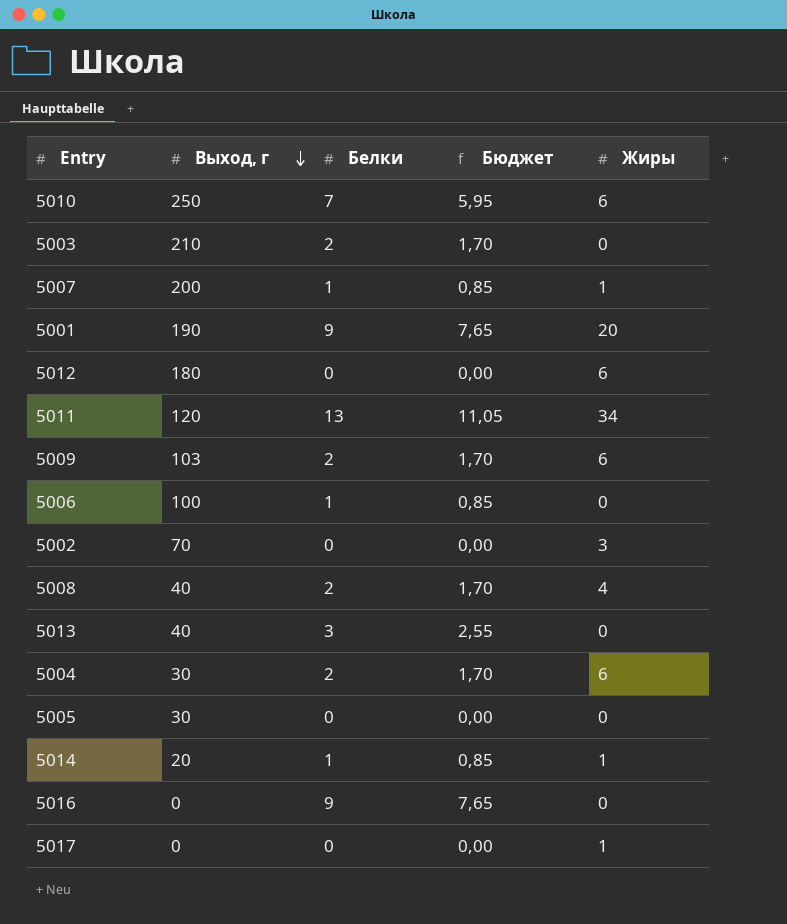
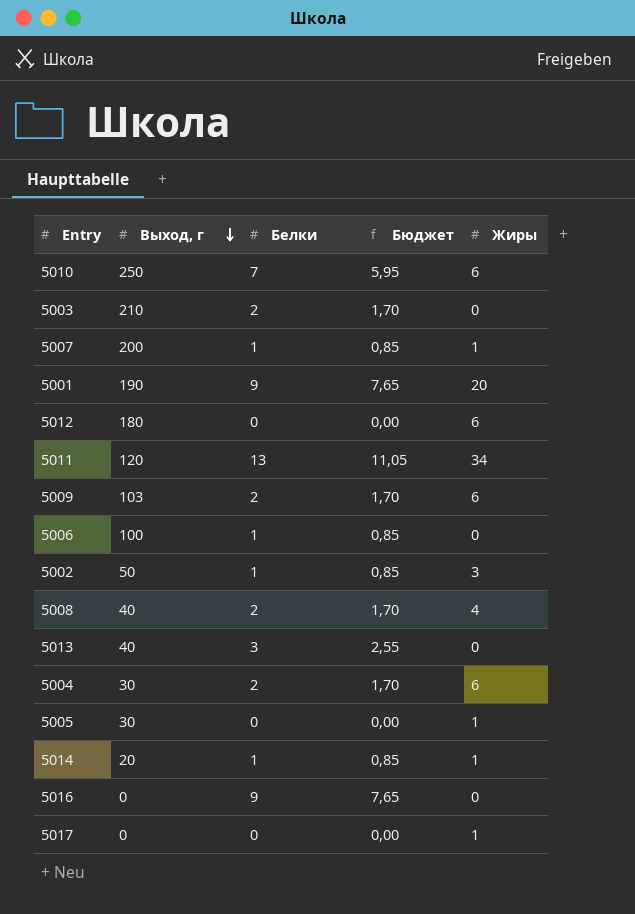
5002 | Выход, г: 70 -> 50
5002 | Белки: 0 -> 1
5002 | Бюджет: 0,00 -> 0,85
5005 | Жиры: 0 -> 1

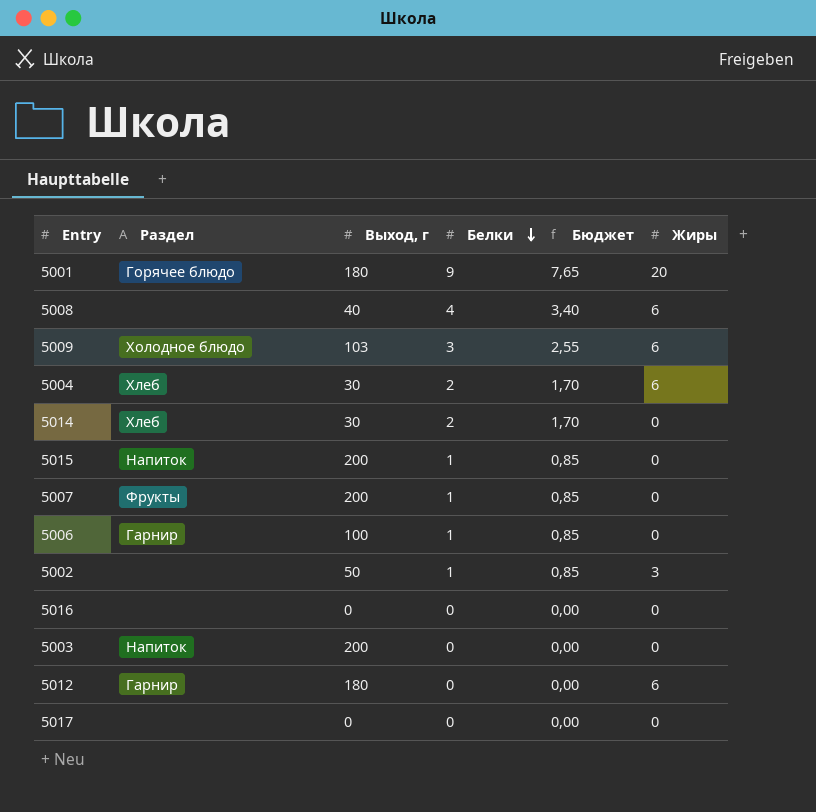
row order: Выход, г descending -> Белки descending
column Раздел | position: none -> 2
row 5010: 250 | 7 | 5,95 | 6 -> none
row 5011: 120 | 13 | 11,05 | 34 -> none
row 5013: 40 | 3 | 2,55 | 0 -> none
row 5005: 30 | 0 | 0,00 | 1 -> none
5001 | Выход, г: 190 -> 180
5008 | Белки: 2 -> 4
5008 | Бюджет: 1,70 -> 3,40
5008 | Жиры: 4 -> 6
5009 | Белки: 2 -> 3
5009 | Бюджет: 1,70 -> 2,55
5014 | Выход, г: 20 -> 30
5014 | Белки: 1 -> 2
5014 | Бюджет: 0,85 -> 1,70
5014 | Жиры: 1 -> 0
row 5015: none -> Напиток | 200 | 1 | 0,85 | 0
5007 | Жиры: 1 -> 0
5016 | Белки: 9 -> 0
5016 | Бюджет: 7,65 -> 0,00
5003 | Выход, г: 210 -> 200
5003 | Белки: 2 -> 0
5003 | Бюджет: 1,70 -> 0,00
5017 | Жиры: 1 -> 0

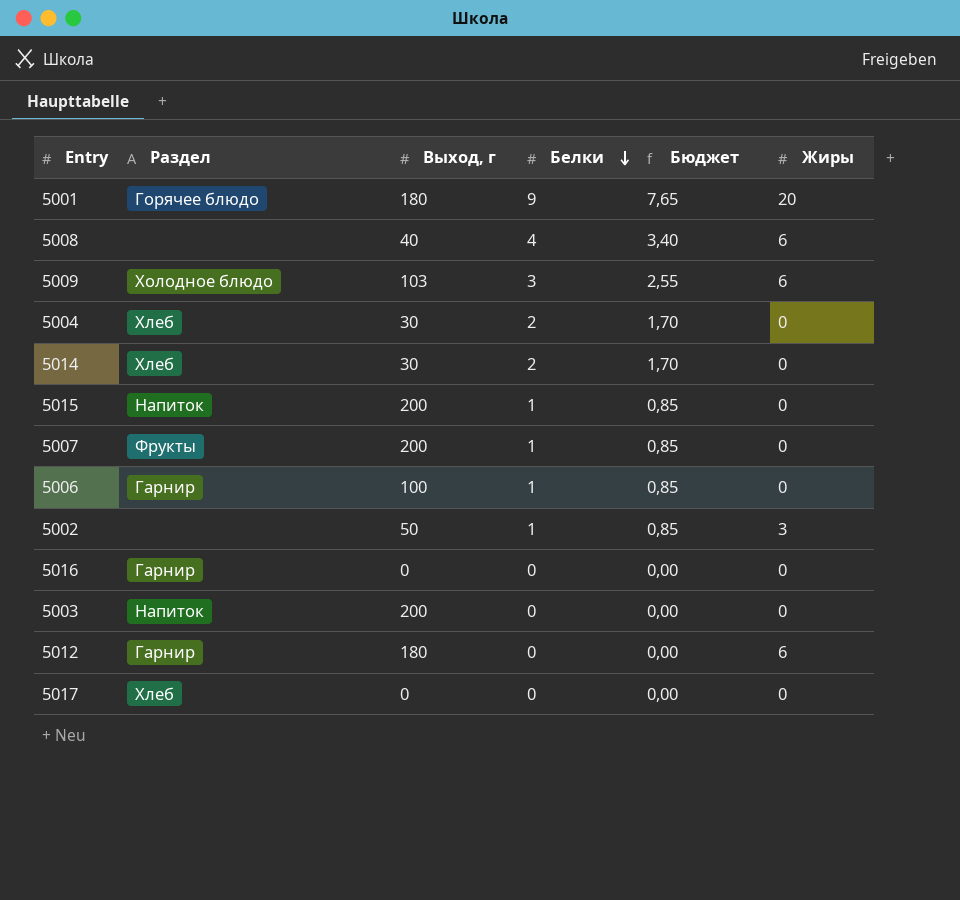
5004 | Жиры: 6 -> 0
5016 | Раздел: none -> Гарнир
5017 | Раздел: none -> Хлеб

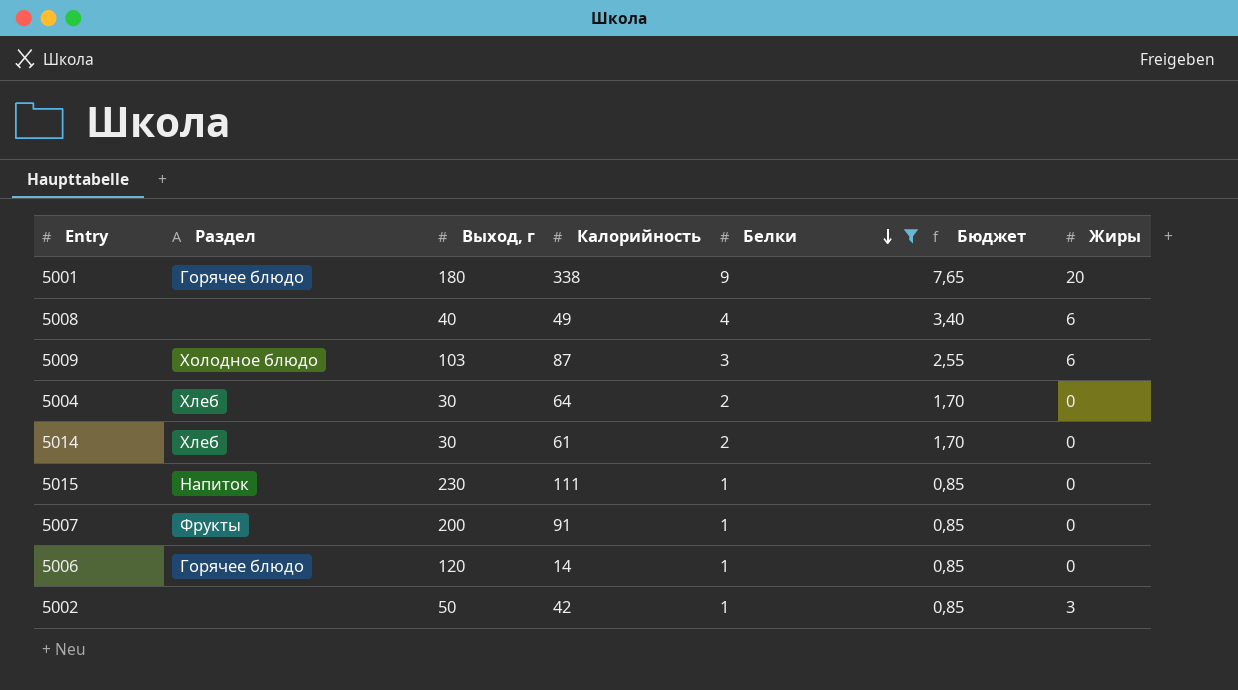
filter: none -> Белки != 0
column Калорийность | position: none -> 4
5015 | Выход, г: 200 -> 230
5006 | Раздел: Гарнир -> Горячее блюдо
5006 | Выход, г: 100 -> 120

